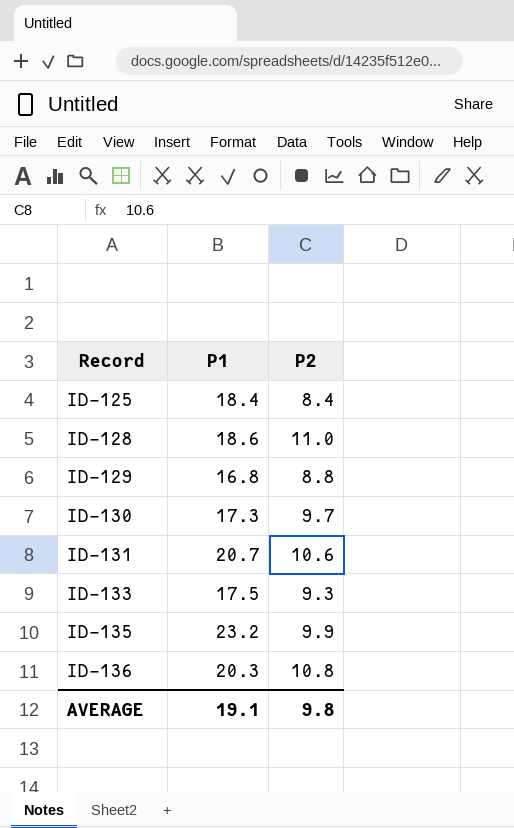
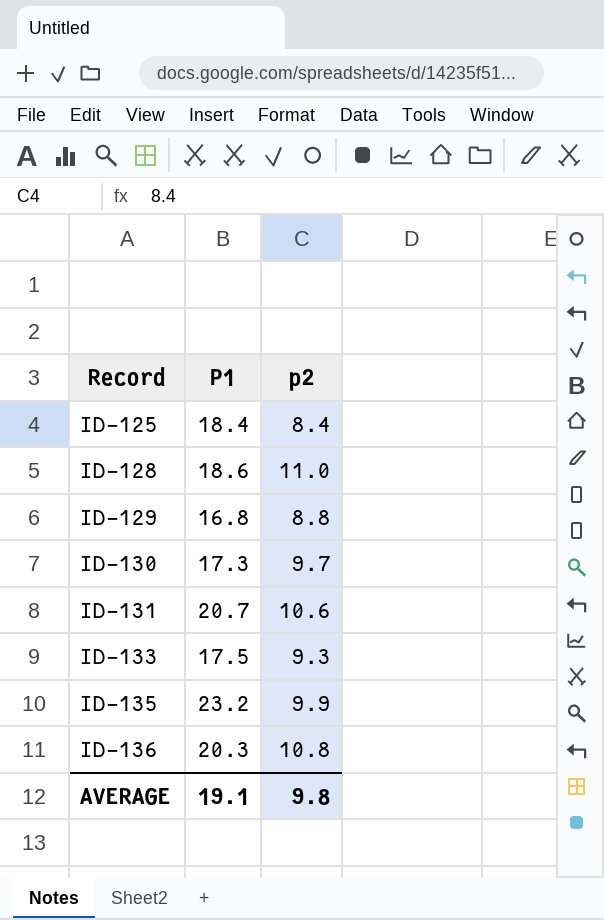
column name: P2 -> p2

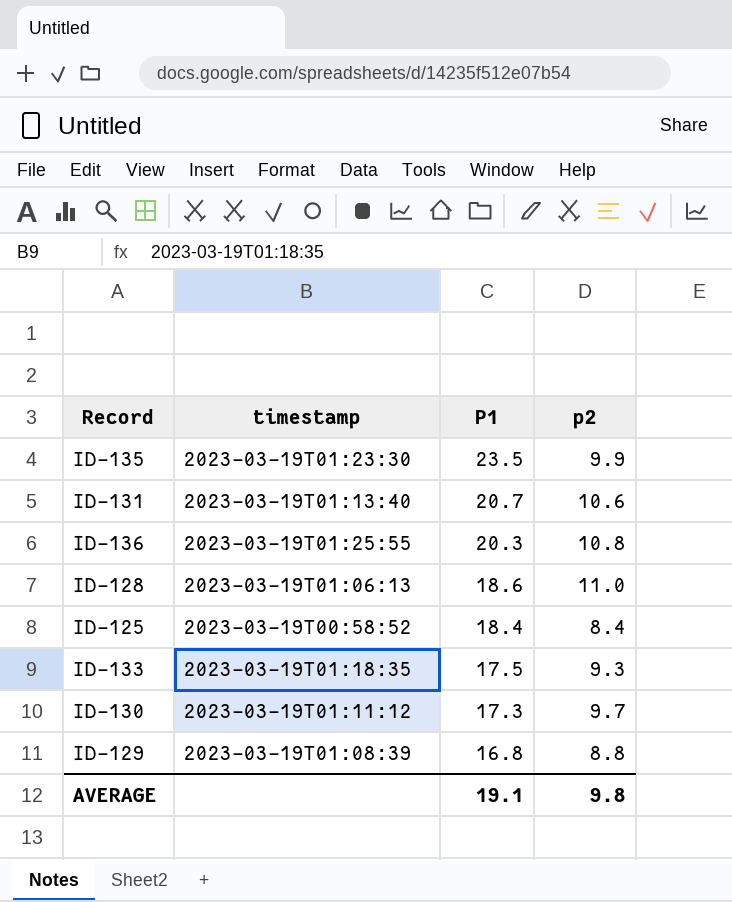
row order: Record ascending -> P1 descending
column timestamp | position: none -> 2
ID-135 | P1: 23.2 -> 23.5

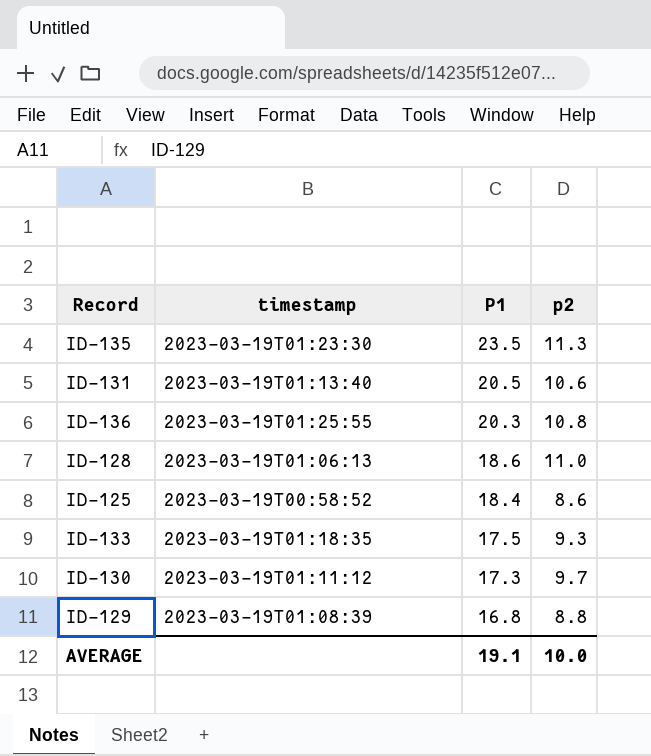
ID-135 | p2: 9.9 -> 11.3
ID-131 | P1: 20.7 -> 20.5
ID-125 | p2: 8.4 -> 8.6
AVERAGE | p2: 9.8 -> 10.0

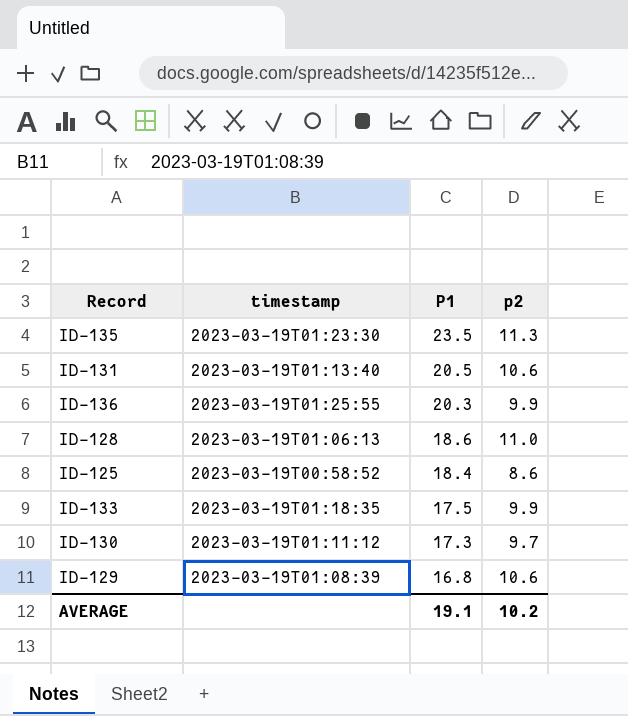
ID-136 | p2: 10.8 -> 9.9
ID-133 | p2: 9.3 -> 9.9
ID-129 | p2: 8.8 -> 10.6
AVERAGE | p2: 10.0 -> 10.2

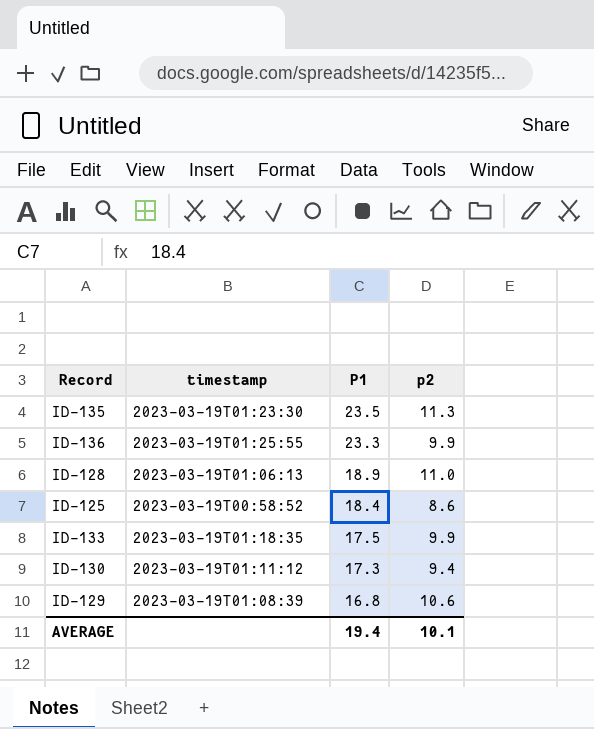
row ID-131: 2023-03-19T01:13:40 | 20.5 | 10.6 -> none
ID-136 | P1: 20.3 -> 23.3
ID-128 | P1: 18.6 -> 18.9
ID-130 | p2: 9.7 -> 9.4
AVERAGE | P1: 19.1 -> 19.4
AVERAGE | p2: 10.2 -> 10.1

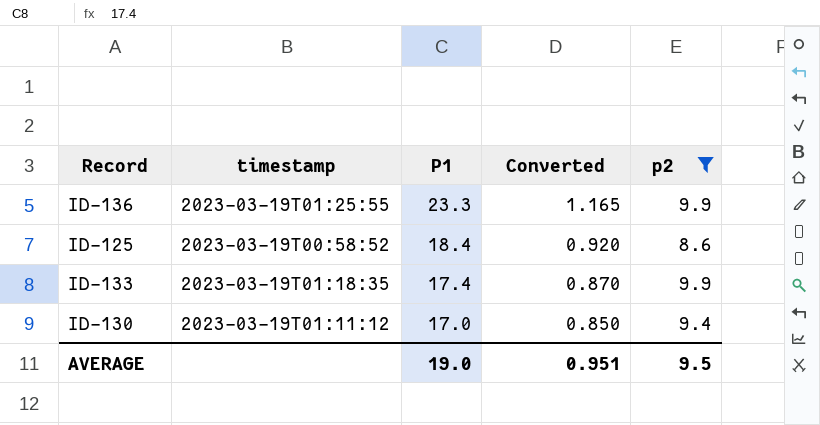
filter: none -> p2 <= 9.9
column Converted | formula: none -> [P1] * 0.05
ID-133 | P1: 17.5 -> 17.4
ID-130 | P1: 17.3 -> 17.0
AVERAGE | P1: 19.4 -> 19.0
AVERAGE | p2: 10.1 -> 9.5

